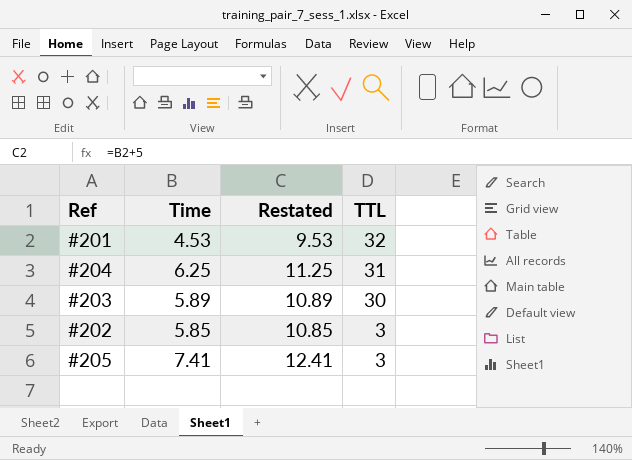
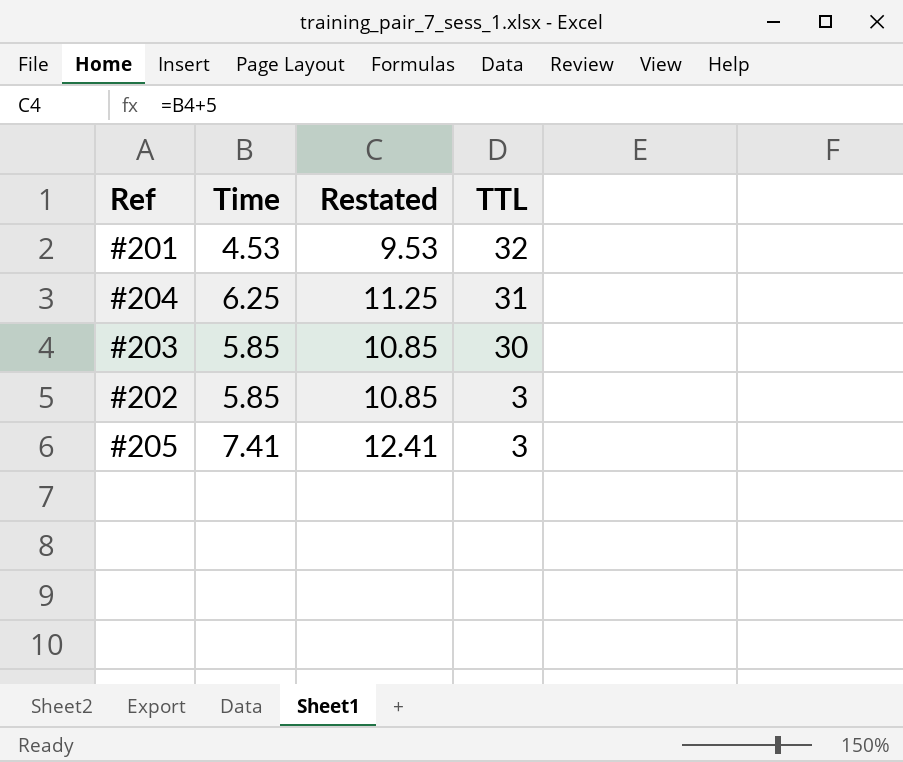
#203 | Time: 5.89 -> 5.85
#203 | Restated: 10.89 -> 10.85

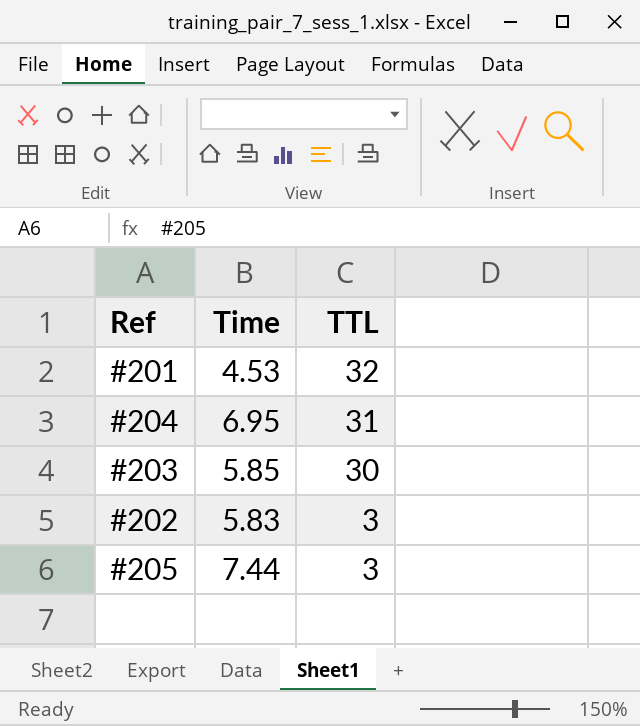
column Restated | formula: [Time] + 5 -> none
#204 | Time: 6.25 -> 6.95
#202 | Time: 5.85 -> 5.83
#205 | Time: 7.41 -> 7.44

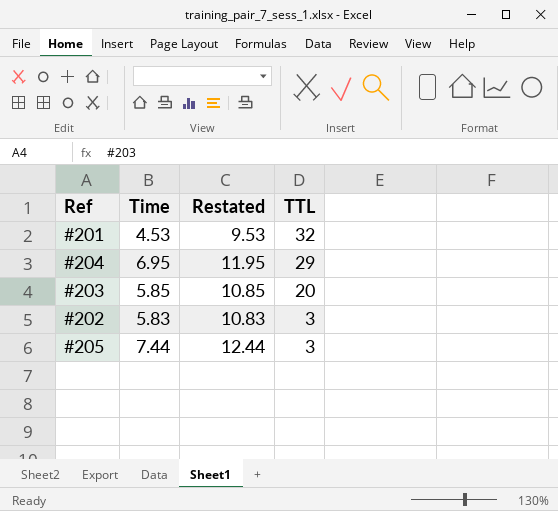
column Restated | formula: none -> [Time] + 5
#204 | TTL: 31 -> 29
#203 | TTL: 30 -> 20

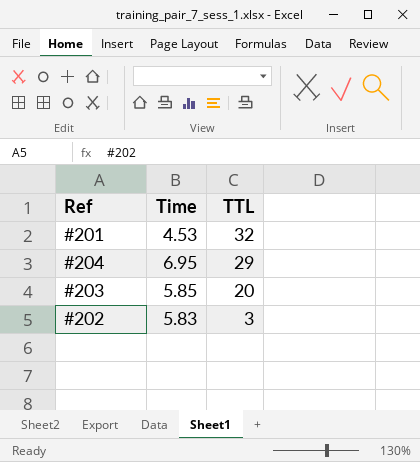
column Restated | formula: [Time] + 5 -> none
row #205: 7.44 | 12.44 | 3 -> none

